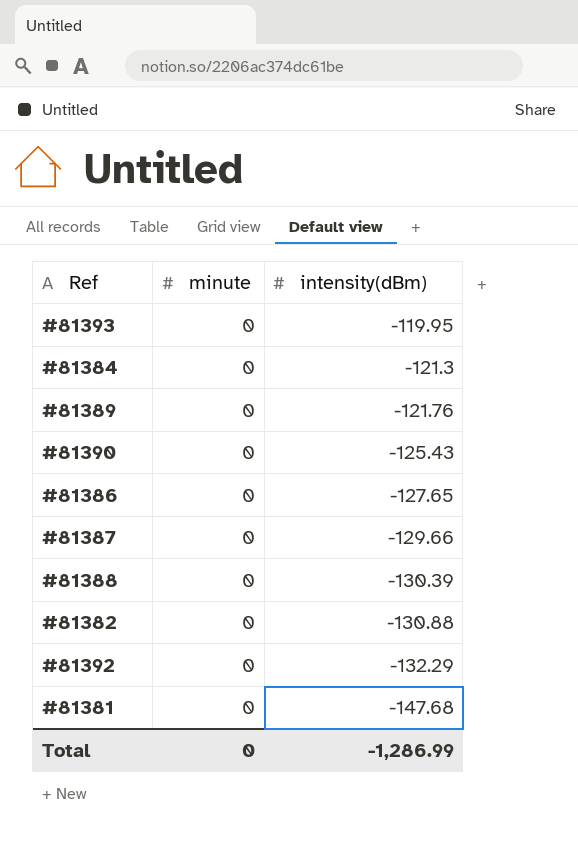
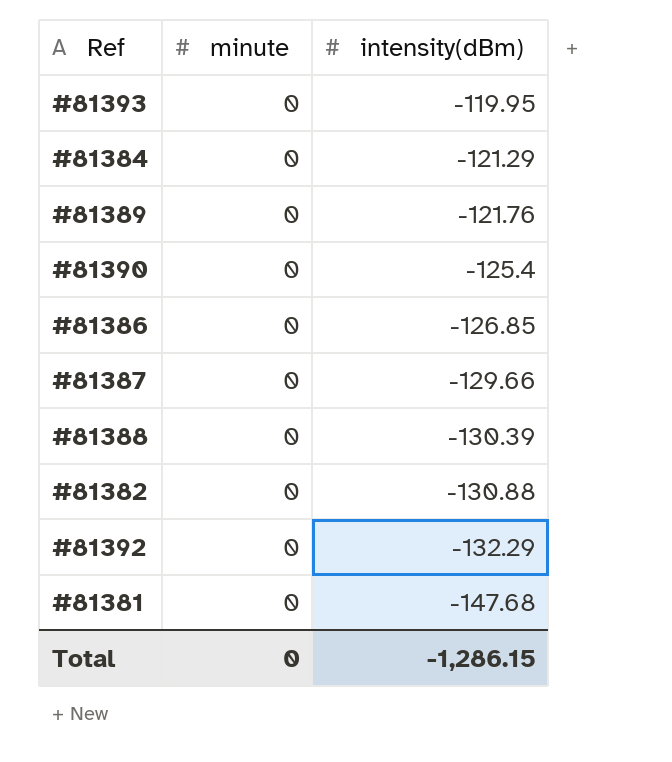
#81384 | intensity(dBm): -121.3 -> -121.29
#81390 | intensity(dBm): -125.43 -> -125.4
#81386 | intensity(dBm): -127.65 -> -126.85
Total | intensity(dBm): -1,286.99 -> -1,286.15

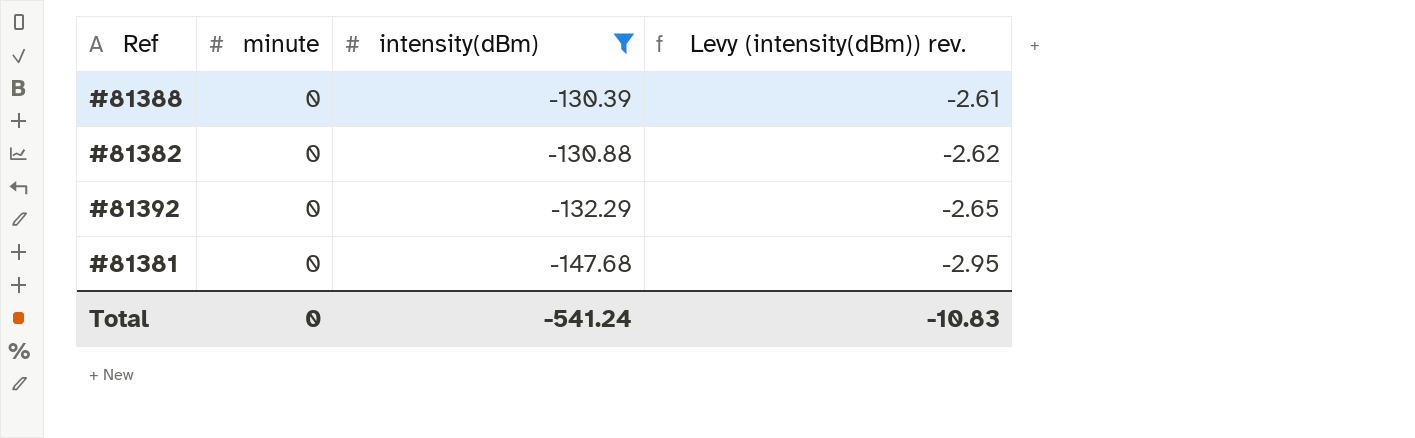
filter: none -> intensity(dBm) <= -130.39
column Levy (intensity(dBm)) rev. | formula: none -> [intensity(dBm)] * 0.02
Total | intensity(dBm): -1,286.15 -> -541.24

